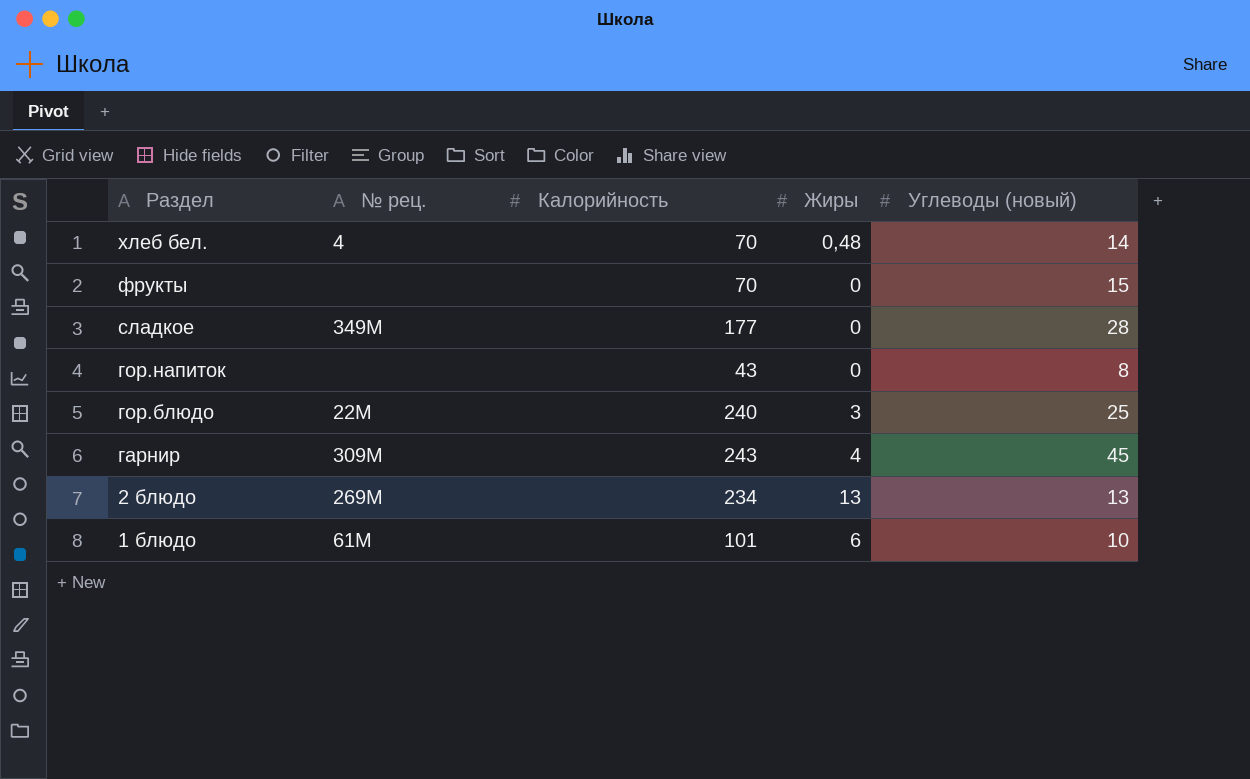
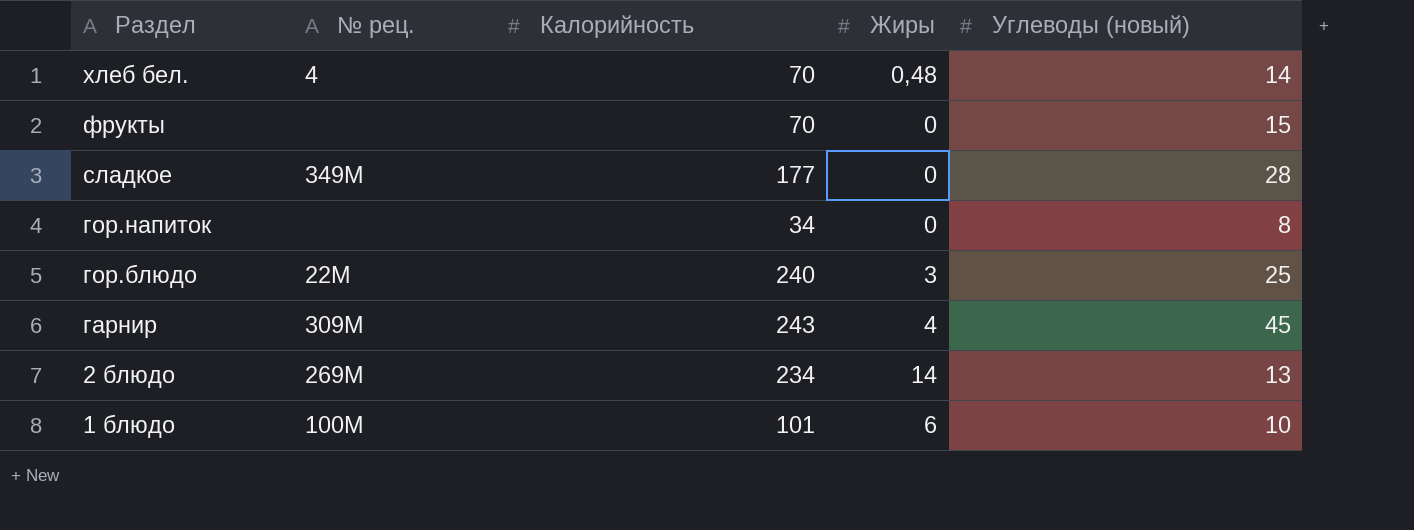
гор.напиток | Калорийность: 43 -> 34
2 блюдо | Жиры: 13 -> 14
1 блюдо | № рец.: 61М -> 100М

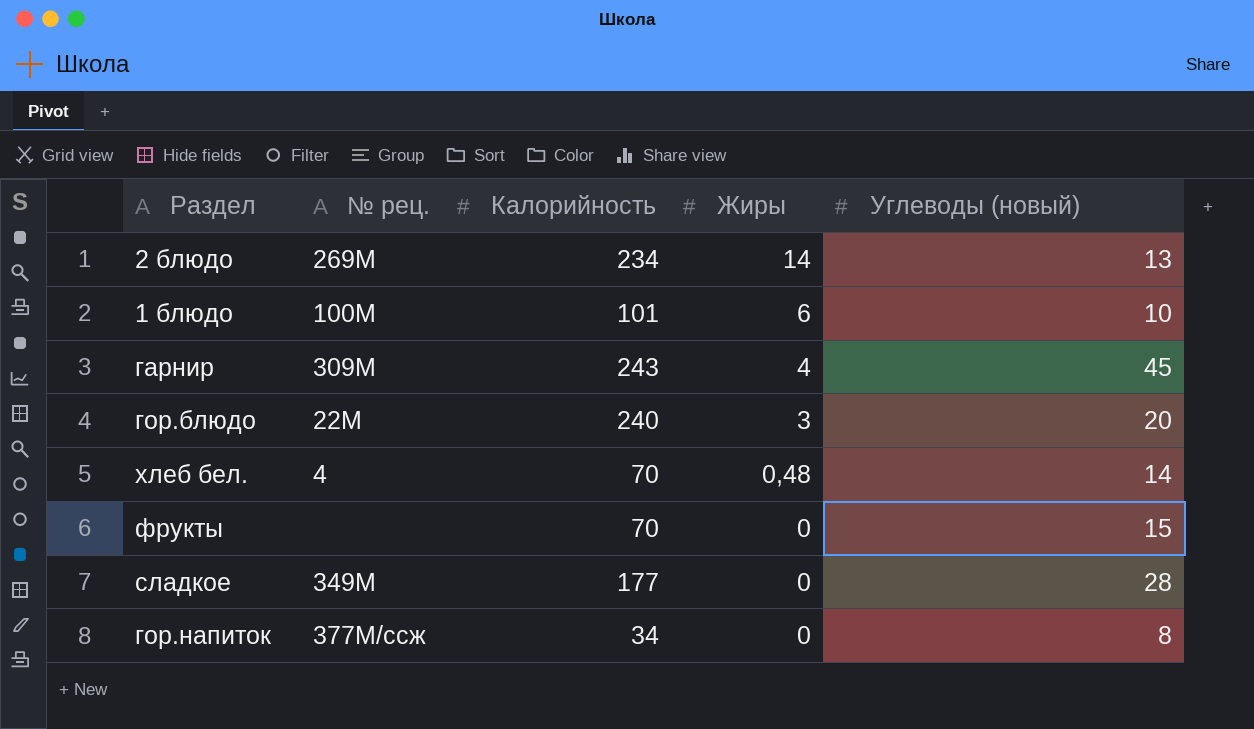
row order: Раздел descending -> Жиры descending
гор.блюдо | Углеводы (новый): 25 -> 20
гор.напиток | № рец.: none -> 377М/ссж

